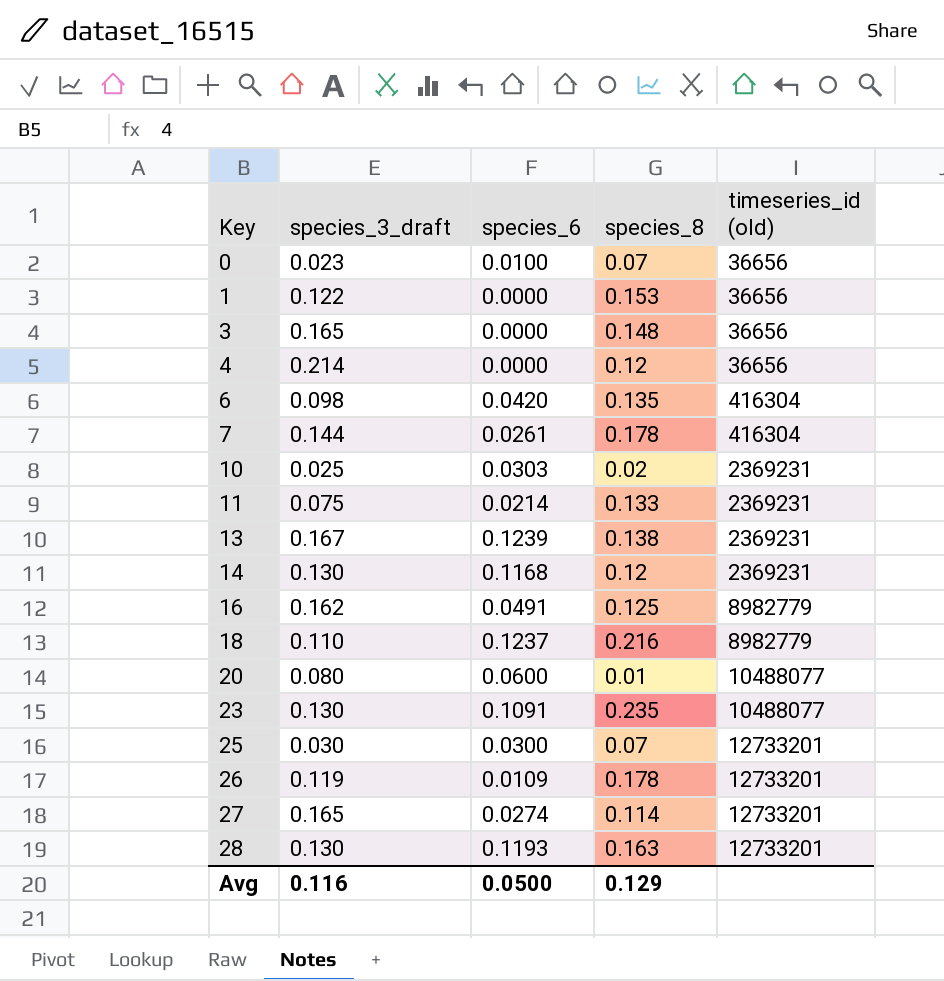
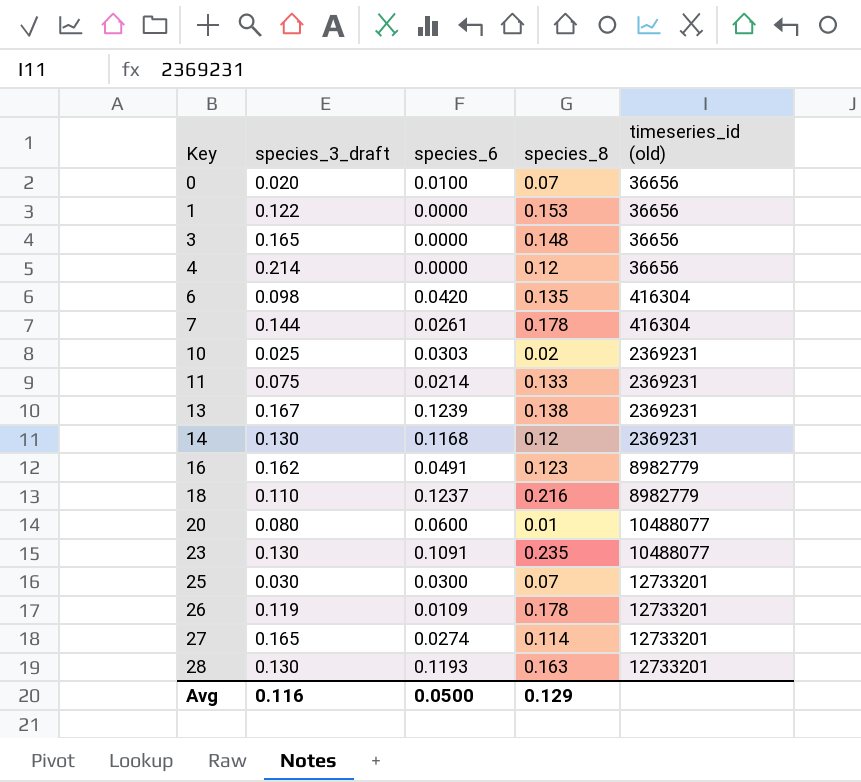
0 | species_3_draft: 0.023 -> 0.020
16 | species_8: 0.125 -> 0.123

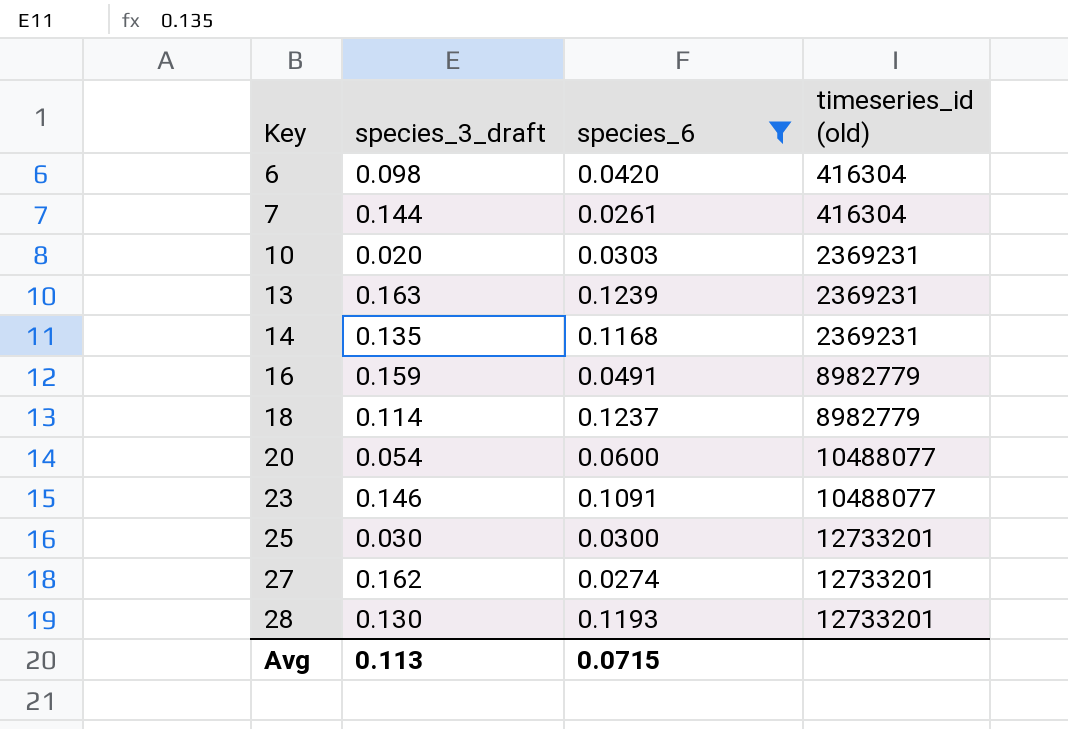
filter: none -> species_6 >= 0.0261
column species_8 | position: 4 -> none
10 | species_3_draft: 0.025 -> 0.020
13 | species_3_draft: 0.167 -> 0.163
14 | species_3_draft: 0.130 -> 0.135
16 | species_3_draft: 0.162 -> 0.159
18 | species_3_draft: 0.110 -> 0.114
20 | species_3_draft: 0.080 -> 0.054
23 | species_3_draft: 0.130 -> 0.146
27 | species_3_draft: 0.165 -> 0.162
Avg | species_3_draft: 0.116 -> 0.113
Avg | species_6: 0.0500 -> 0.0715

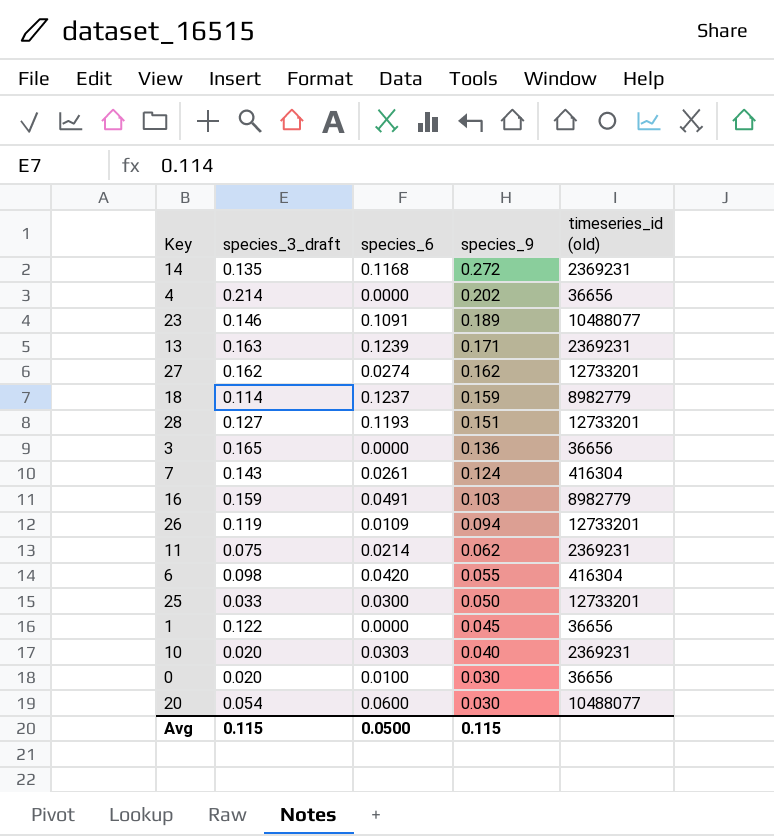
filter: species_6 >= 0.0261 -> none
row order: Key ascending -> species_9 descending
column species_9 | position: none -> 4
28 | species_3_draft: 0.130 -> 0.127
7 | species_3_draft: 0.144 -> 0.143
25 | species_3_draft: 0.030 -> 0.033
Avg | species_3_draft: 0.113 -> 0.115
Avg | species_6: 0.0715 -> 0.0500

